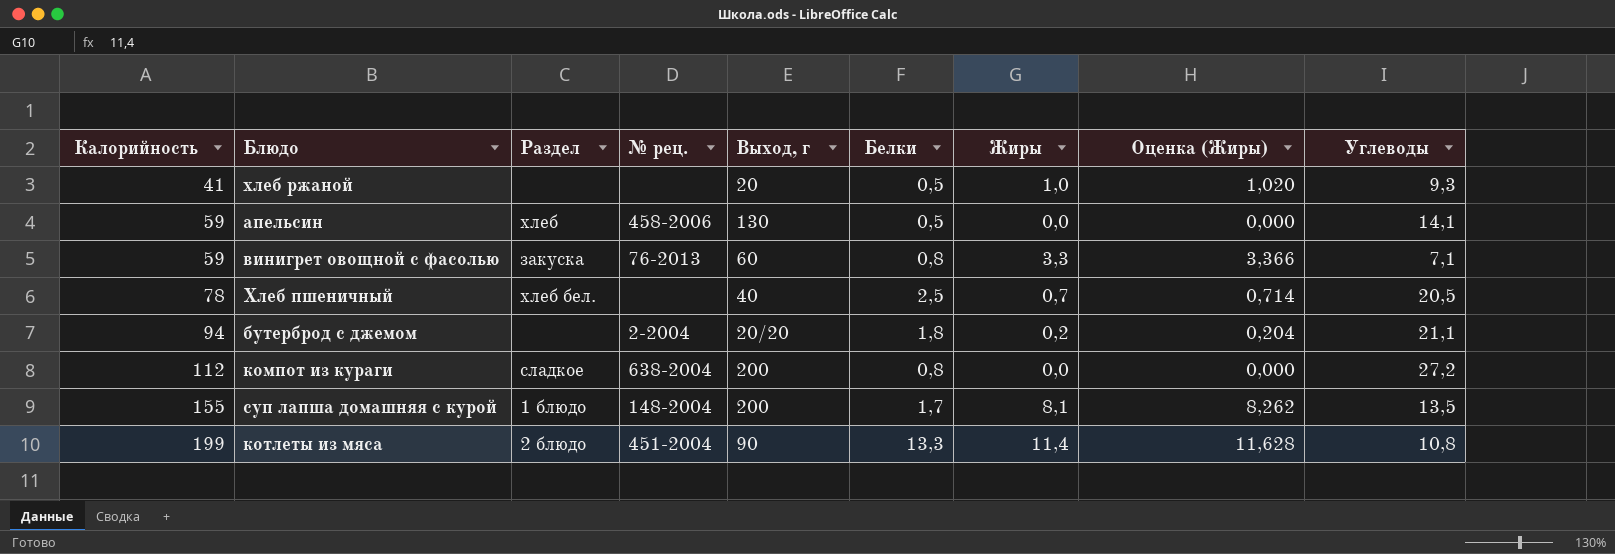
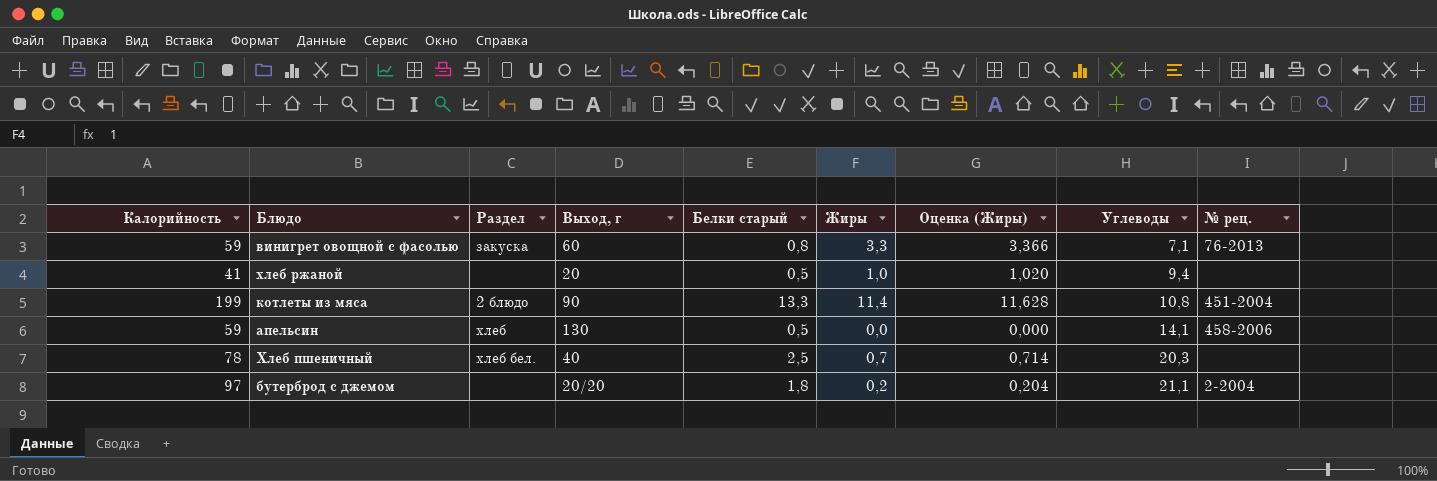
row order: Калорийность ascending -> Углеводы ascending
column name: Белки -> Белки старый
column № рец. | position: 4 -> 9
row компот из кураги: 112 | сладкое | 638-2004 | 200 | 0,8 | 0,0 | 0,000 | 27,2 -> none
row суп лапша домашняя с курой: 155 | 1 блюдо | 148-2004 | 200 | 1,7 | 8,1 | 8,262 | 13,5 -> none
хлеб ржаной | Углеводы: 9,3 -> 9,4
Хлеб пшеничный | Углеводы: 20,5 -> 20,3
бутерброд с джемом | Калорийность: 94 -> 97

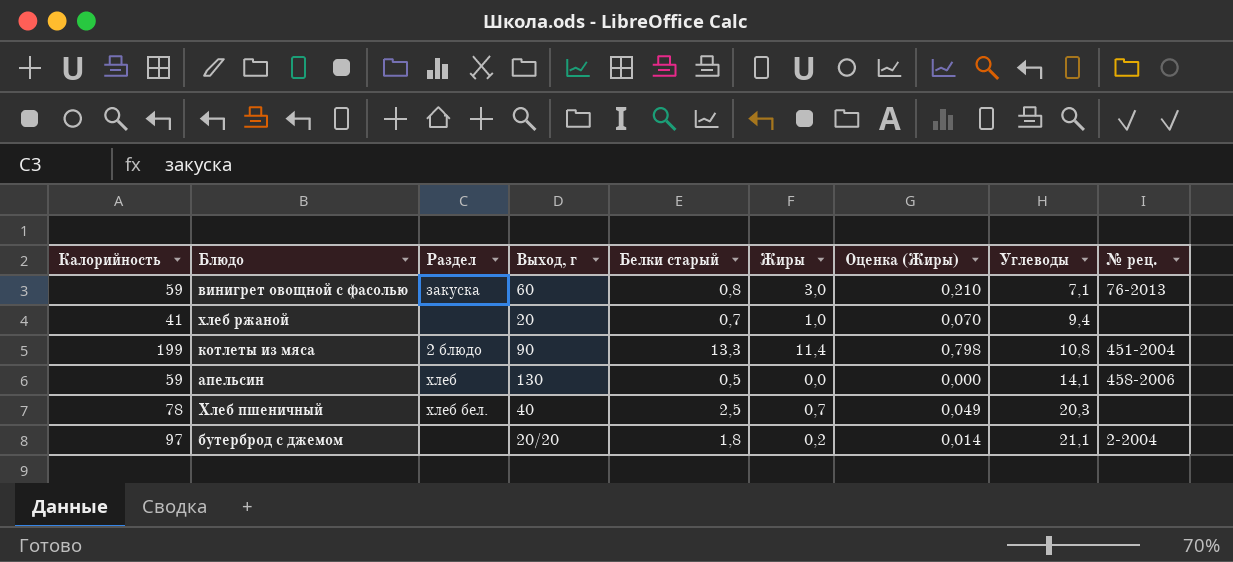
column Оценка (Жиры) | formula: [Жиры] * 1,02 -> [Жиры] * 0,07
винигрет овощной с фасолью | Жиры: 3,3 -> 3,0
хлеб ржаной | Белки старый: 0,5 -> 0,7

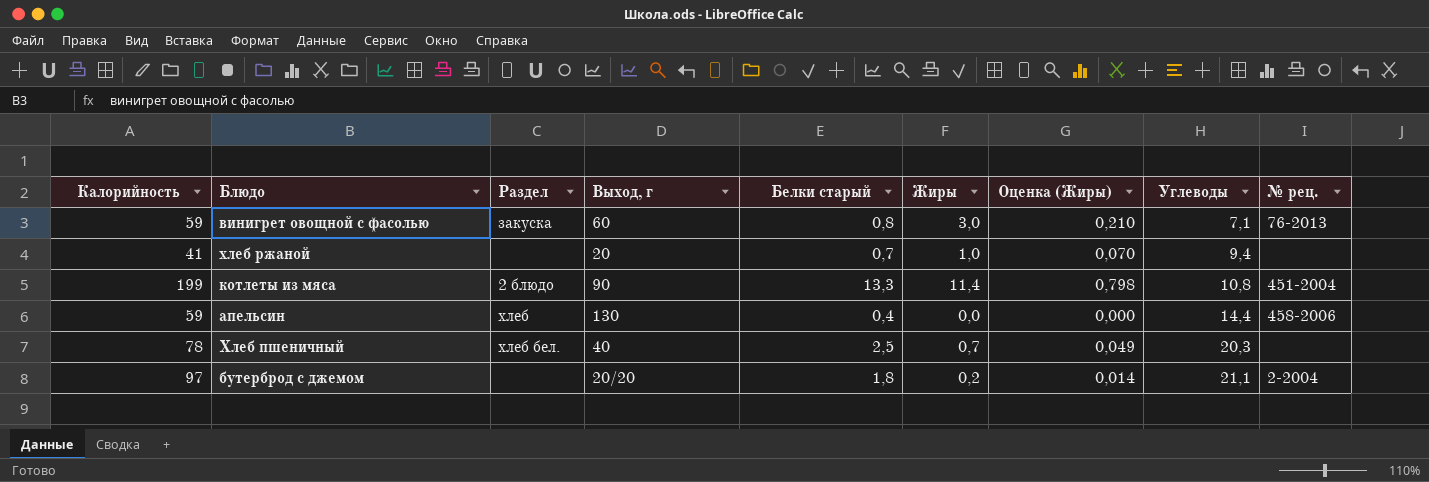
апельсин | Белки старый: 0,5 -> 0,4
апельсин | Углеводы: 14,1 -> 14,4

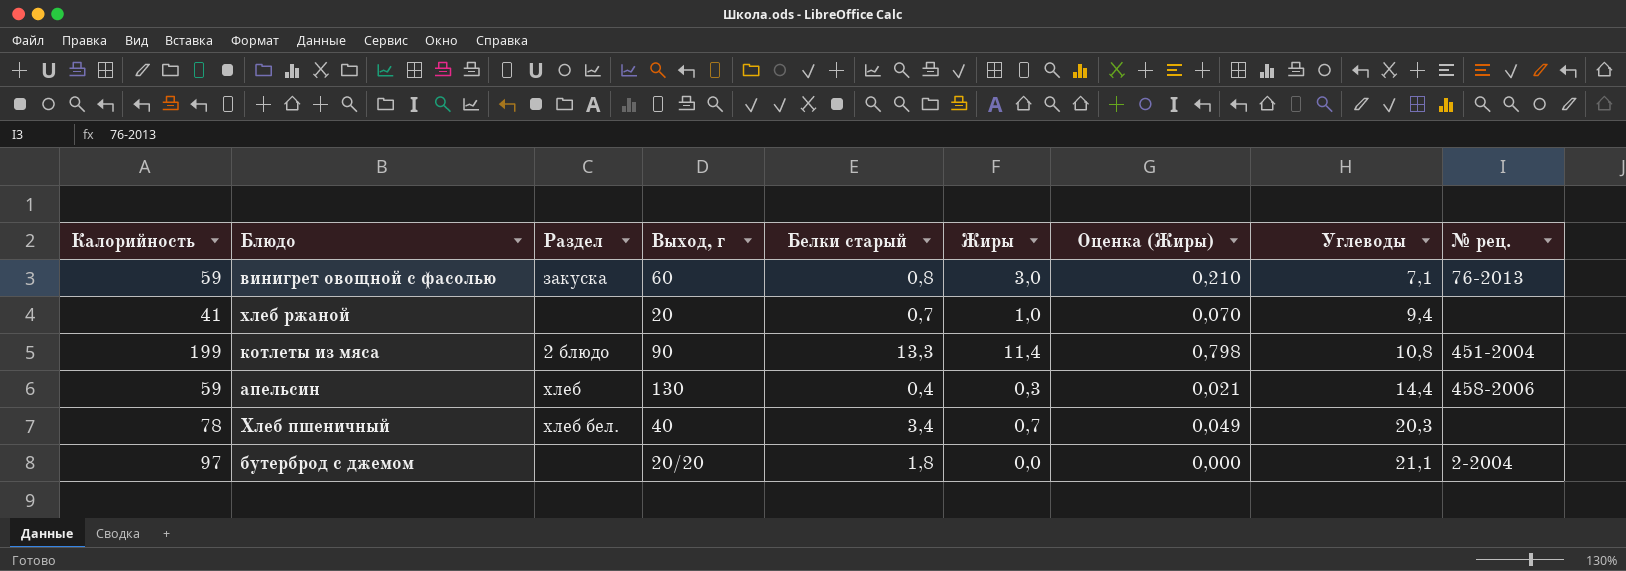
апельсин | Жиры: 0,0 -> 0,3
апельсин | Оценка (Жиры): 0,000 -> 0,021
Хлеб пшеничный | Белки старый: 2,5 -> 3,4
бутерброд с джемом | Жиры: 0,2 -> 0,0
бутерброд с джемом | Оценка (Жиры): 0,014 -> 0,000

